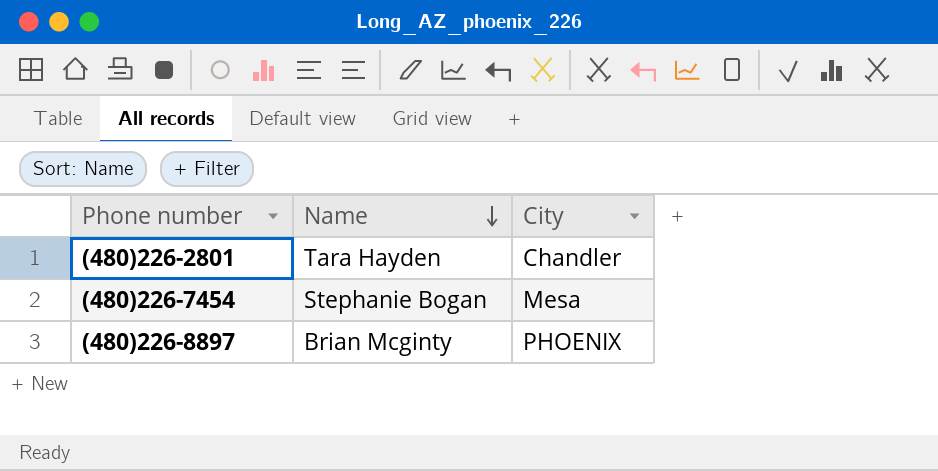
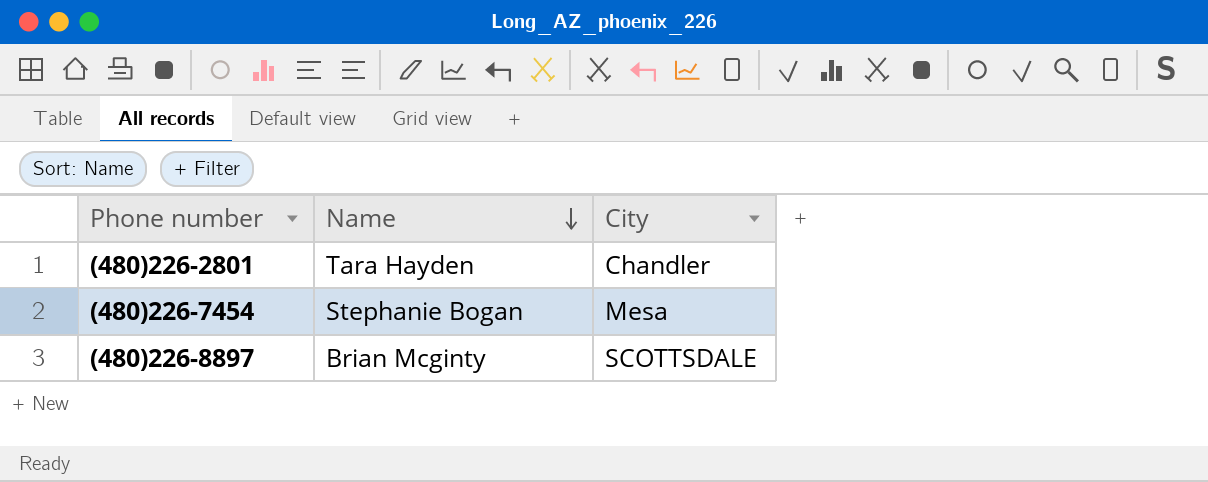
(480)226-8897 | City: PHOENIX -> SCOTTSDALE

